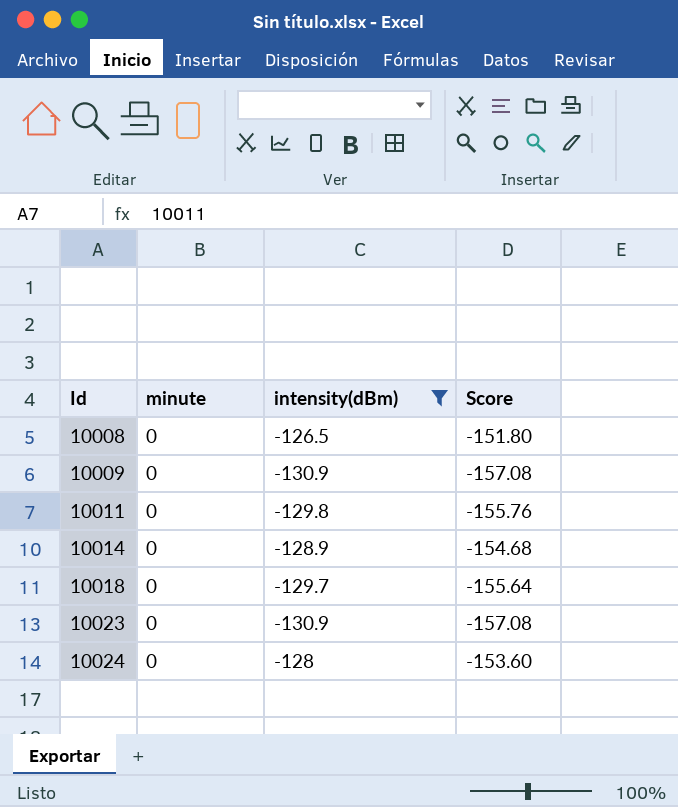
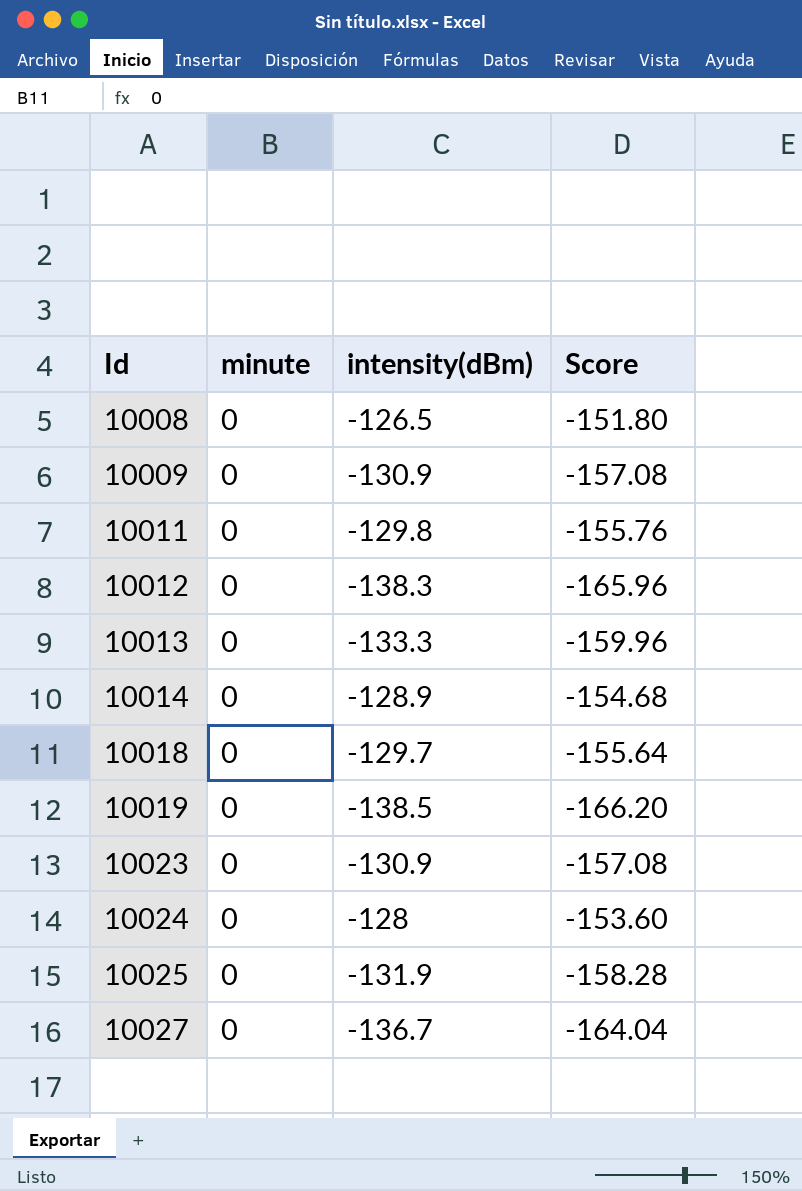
filter: intensity(dBm) >= -130.9 -> none

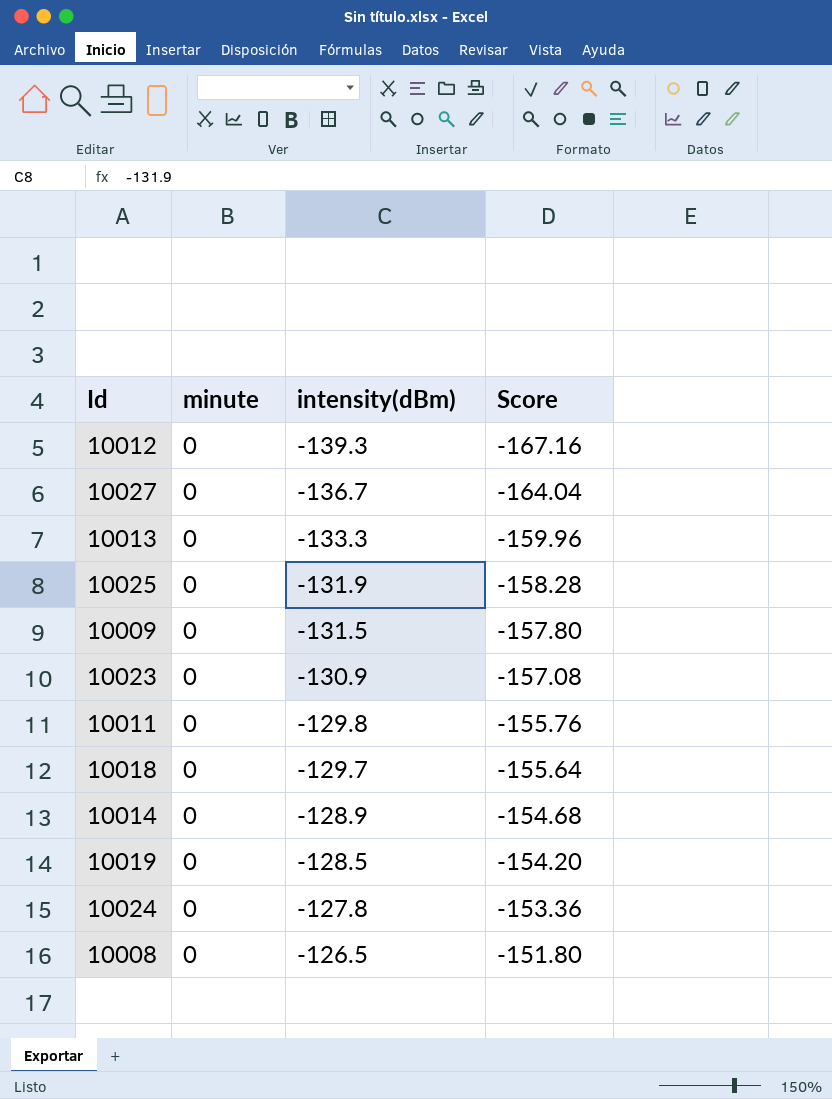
row order: Id ascending -> intensity(dBm) ascending
10012 | intensity(dBm): -138.3 -> -139.3
10012 | Score: -165.96 -> -167.16
10009 | intensity(dBm): -130.9 -> -131.5
10009 | Score: -157.08 -> -157.80
10019 | intensity(dBm): -138.5 -> -128.5
10019 | Score: -166.20 -> -154.20
10024 | intensity(dBm): -128 -> -127.8
10024 | Score: -153.60 -> -153.36

